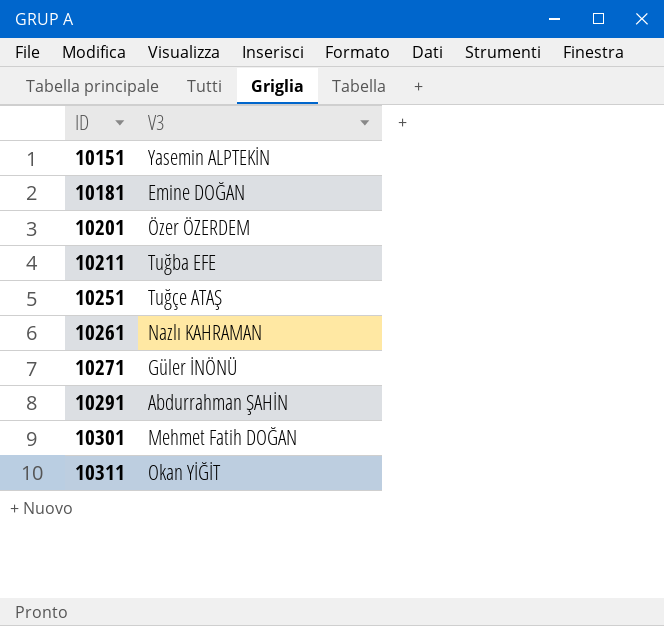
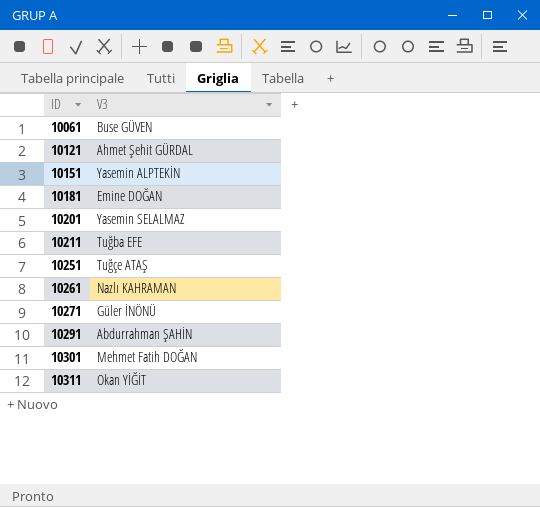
row 10061: none -> Buse GÜVEN
row 10121: none -> Ahmet Şehit GÜRDAL
10201 | V3: Özer ÖZERDEM -> Yasemin SELALMAZ

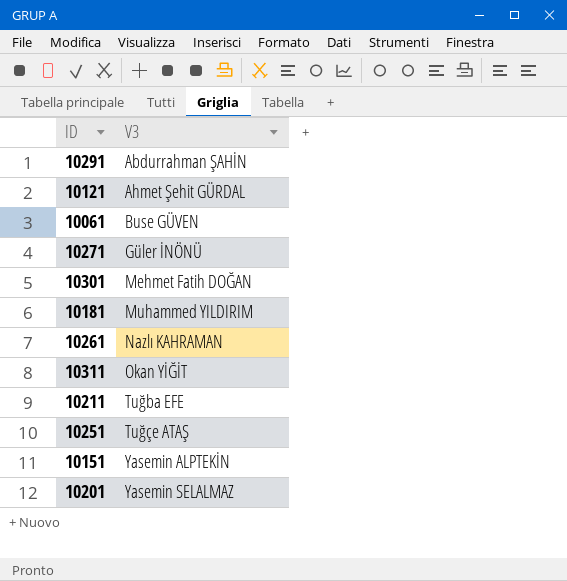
row order: ID ascending -> V3 ascending
10181 | V3: Emine DOĞAN -> Muhammed YILDIRIM

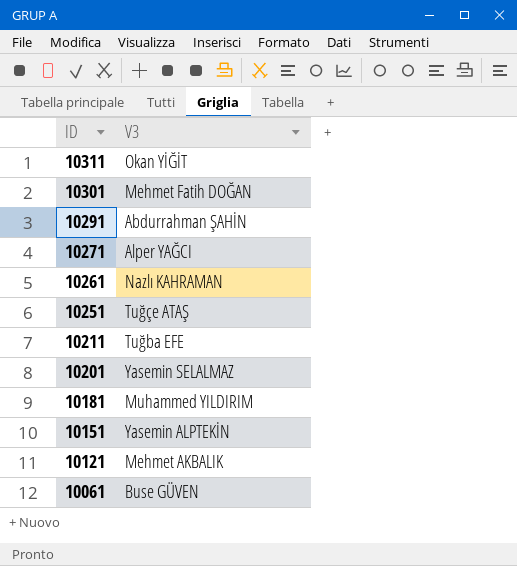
row order: V3 ascending -> ID descending
10271 | V3: Güler İNÖNÜ -> Alper YAĞCI
10121 | V3: Ahmet Şehit GÜRDAL -> Mehmet AKBALIK

